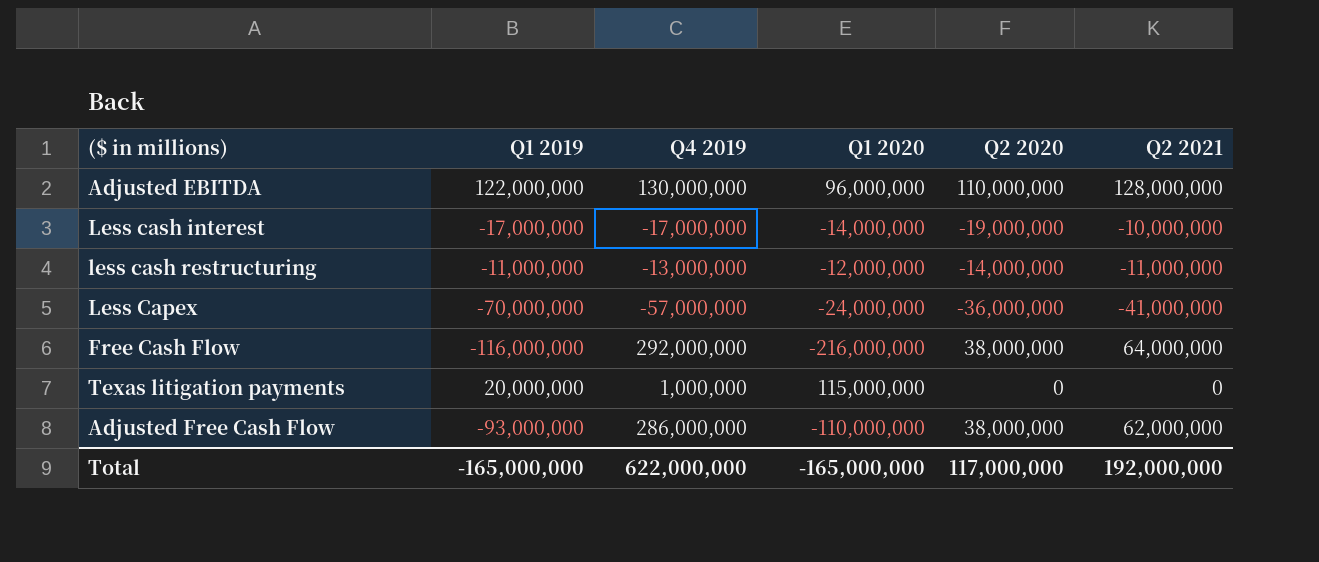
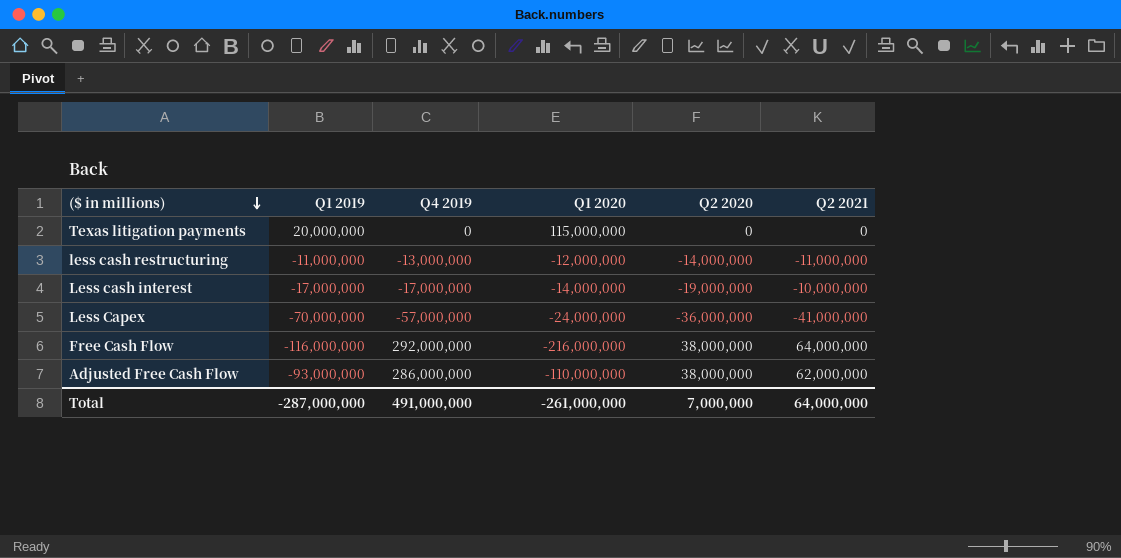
row order: none -> ($ in millions) descending
row Adjusted EBITDA: 122,000,000 | 130,000,000 | 96,000,000 | 110,000,000 | 128,000,000 -> none
Texas litigation payments | Q4 2019: 1,000,000 -> 0
Total | Q1 2019: -165,000,000 -> -287,000,000
Total | Q4 2019: 622,000,000 -> 491,000,000
Total | Q1 2020: -165,000,000 -> -261,000,000
Total | Q2 2020: 117,000,000 -> 7,000,000
Total | Q2 2021: 192,000,000 -> 64,000,000

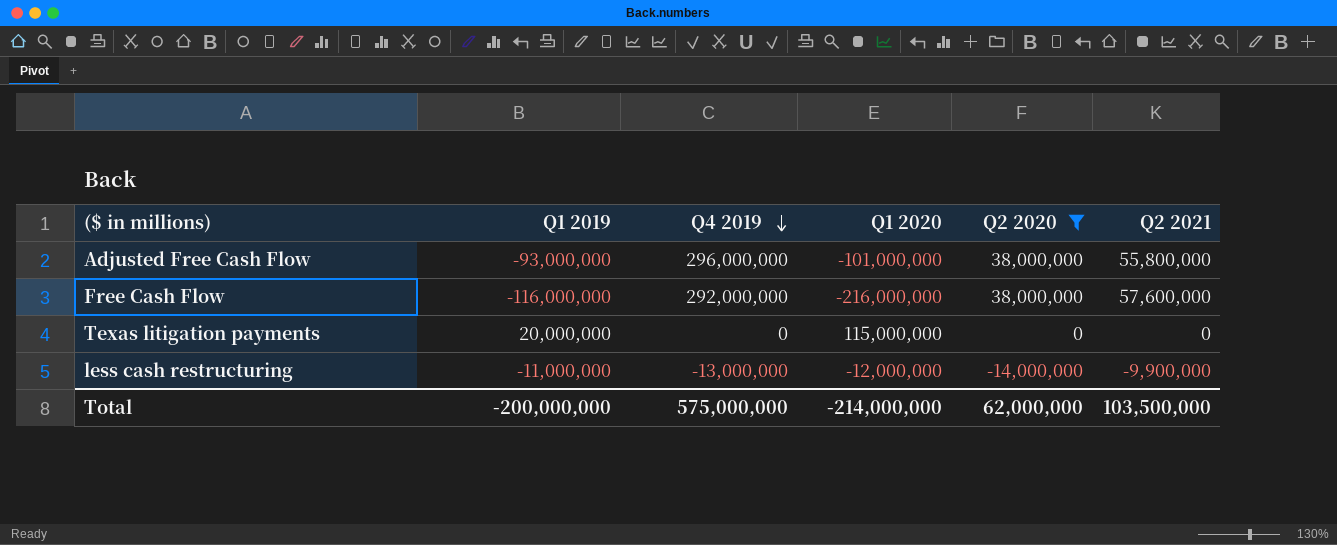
filter: none -> Q2 2020 >= -14,000,000
row order: ($ in millions) descending -> Q4 2019 descending
Adjusted Free Cash Flow | Q4 2019: 286,000,000 -> 296,000,000
Adjusted Free Cash Flow | Q1 2020: -110,000,000 -> -101,000,000
Adjusted Free Cash Flow | Q2 2021: 62,000,000 -> 55,800,000
Free Cash Flow | Q2 2021: 64,000,000 -> 57,600,000
less cash restructuring | Q2 2021: -11,000,000 -> -9,900,000
Total | Q1 2019: -287,000,000 -> -200,000,000
Total | Q4 2019: 491,000,000 -> 575,000,000
Total | Q1 2020: -261,000,000 -> -214,000,000
Total | Q2 2020: 7,000,000 -> 62,000,000
Total | Q2 2021: 64,000,000 -> 103,500,000

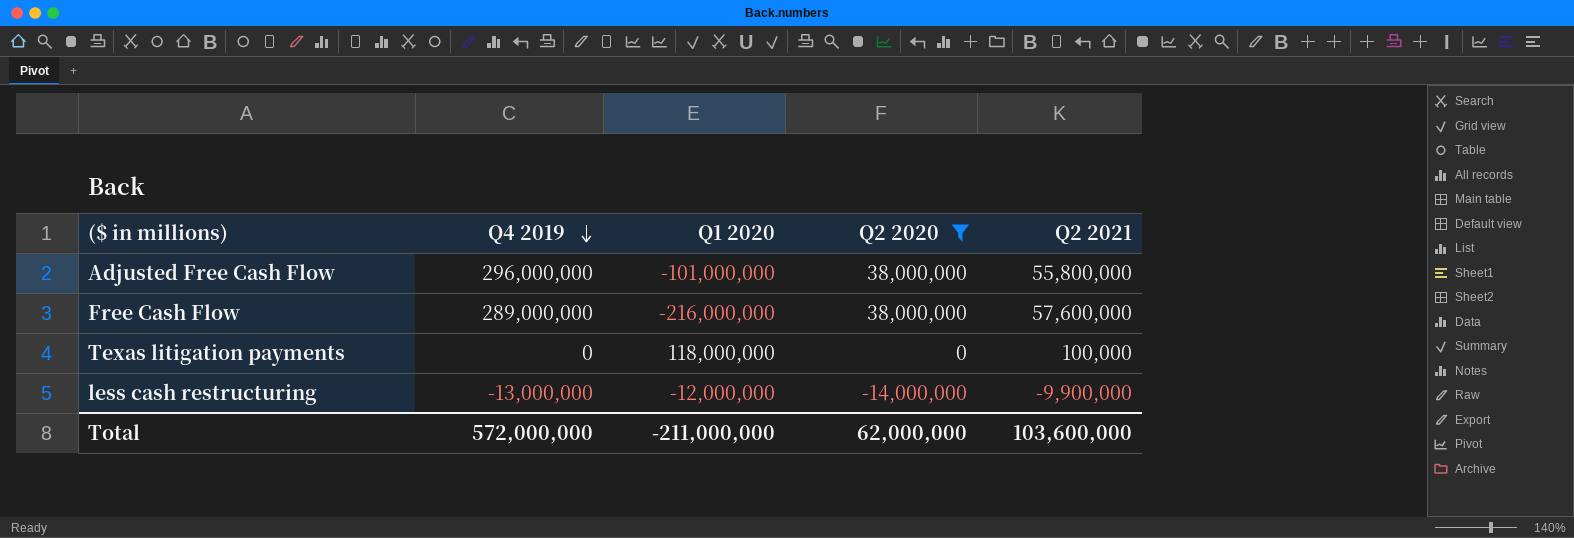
column Q1 2019 | position: 2 -> none
Free Cash Flow | Q4 2019: 292,000,000 -> 289,000,000
Texas litigation payments | Q1 2020: 115,000,000 -> 118,000,000
Texas litigation payments | Q2 2021: 0 -> 100,000
Total | Q4 2019: 575,000,000 -> 572,000,000
Total | Q1 2020: -214,000,000 -> -211,000,000
Total | Q2 2021: 103,500,000 -> 103,600,000

